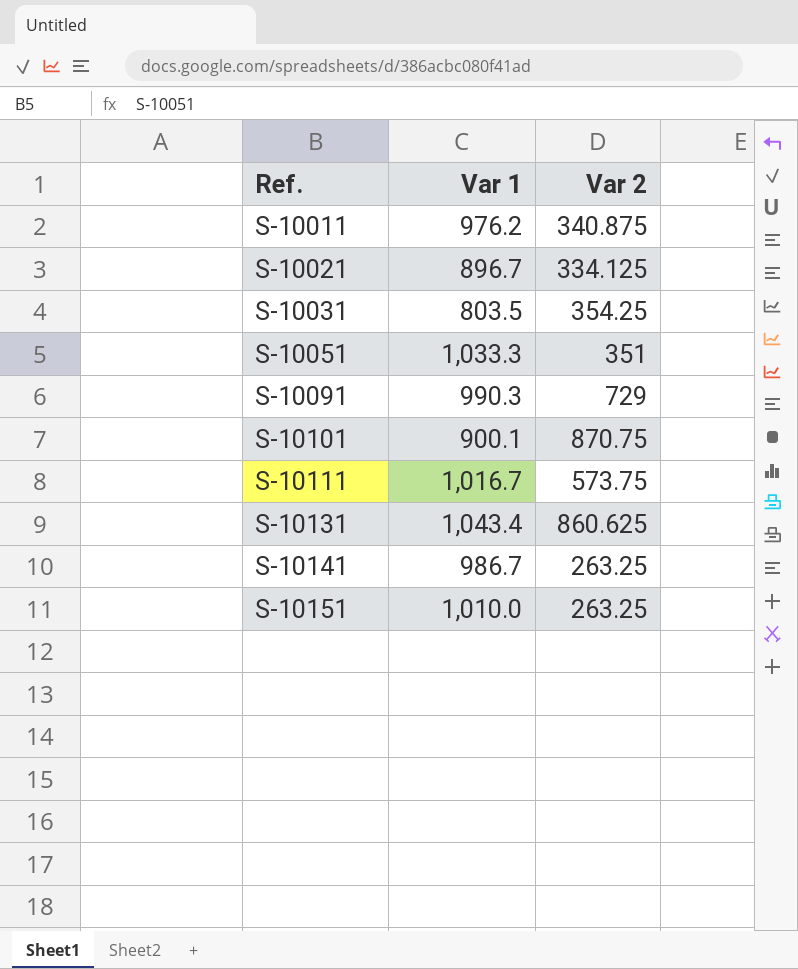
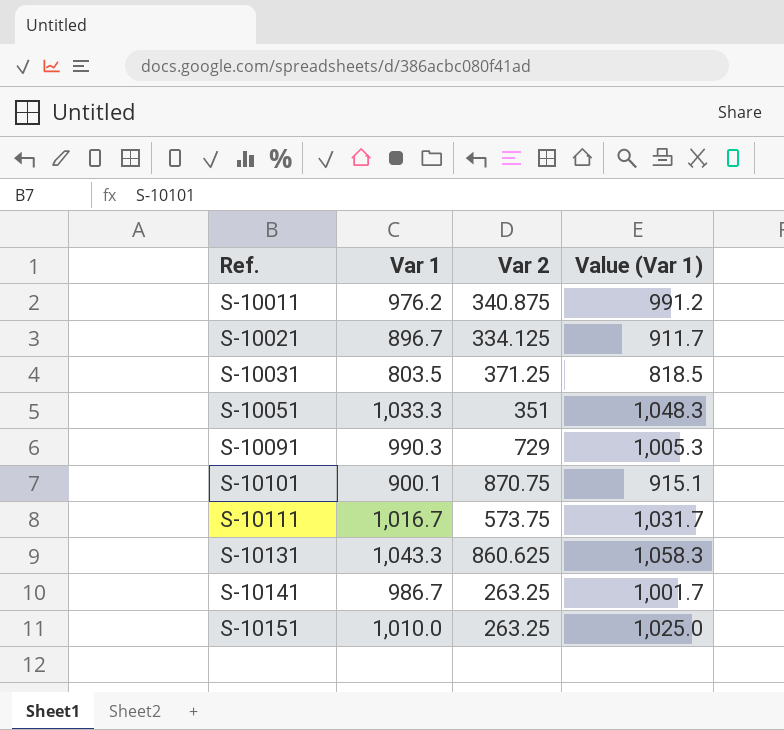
column Value (Var 1) | formula: none -> [Var 1] + 15
S-10031 | Var 2: 354.25 -> 371.25
S-10131 | Var 1: 1,043.4 -> 1,043.3

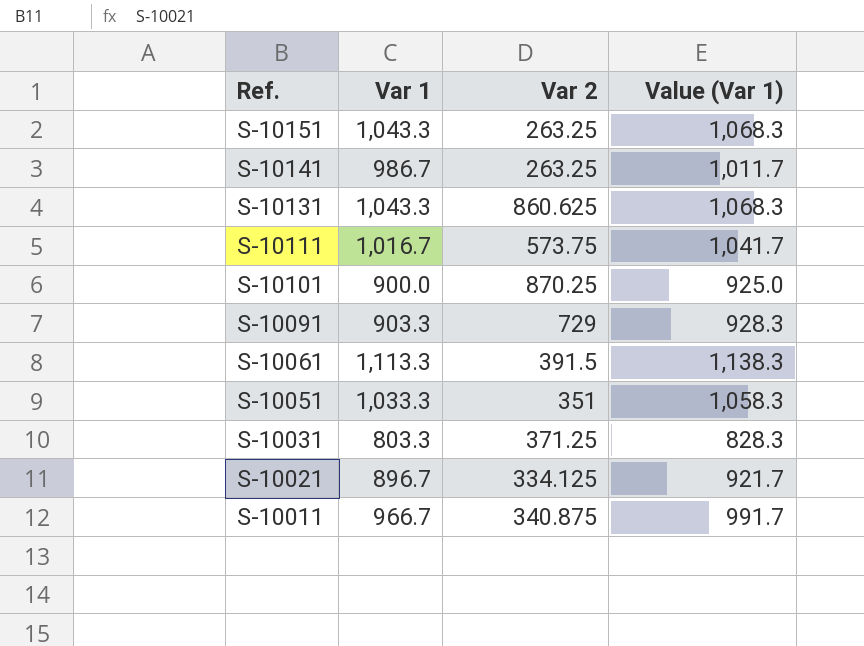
row order: Ref. ascending -> Ref. descending
column Value (Var 1) | formula: [Var 1] + 15 -> [Var 1] + 25
S-10151 | Var 1: 1,010.0 -> 1,043.3
S-10101 | Var 1: 900.1 -> 900.0
S-10101 | Var 2: 870.75 -> 870.25
S-10091 | Var 1: 990.3 -> 903.3
row S-10061: none -> 1,113.3 | 391.5 | 1,138.3
S-10031 | Var 1: 803.5 -> 803.3
S-10011 | Var 1: 976.2 -> 966.7

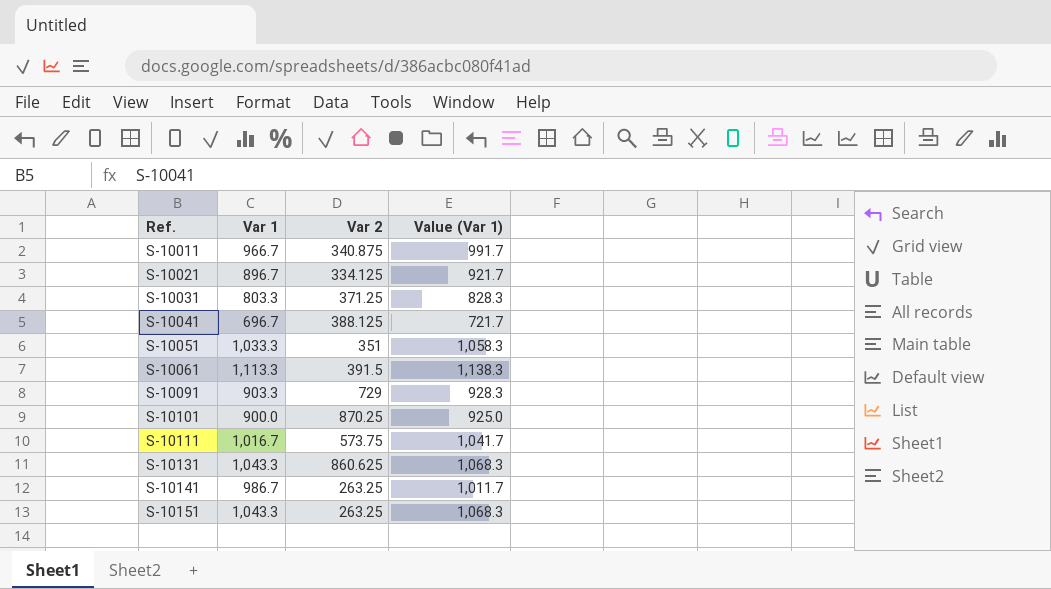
row order: Ref. descending -> Ref. ascending
row S-10041: none -> 696.7 | 388.125 | 721.7

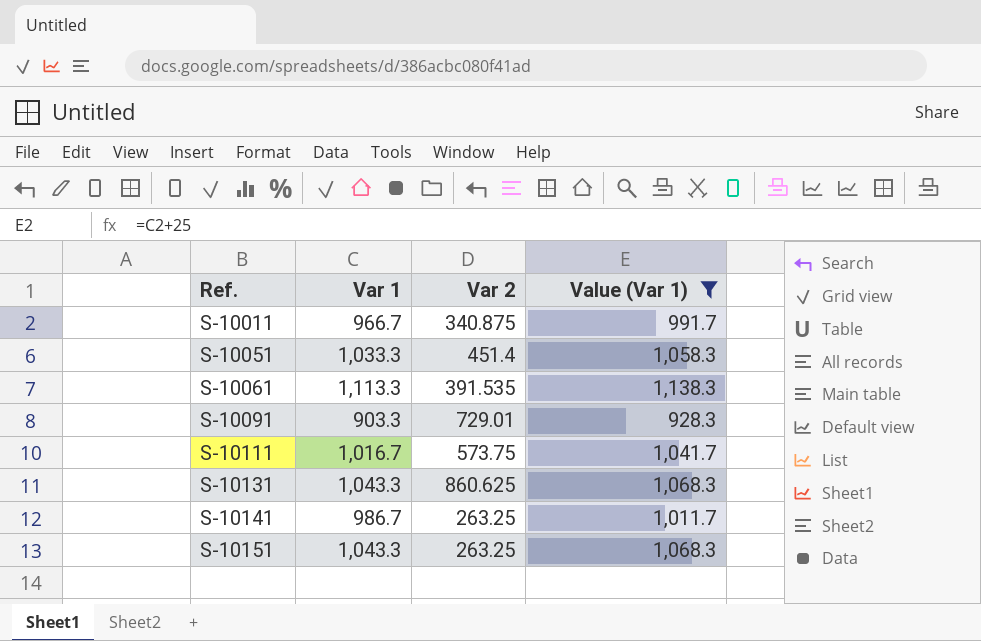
filter: none -> Value (Var 1) >= 928.3
S-10051 | Var 2: 351 -> 451.4
S-10061 | Var 2: 391.5 -> 391.535
S-10091 | Var 2: 729 -> 729.01

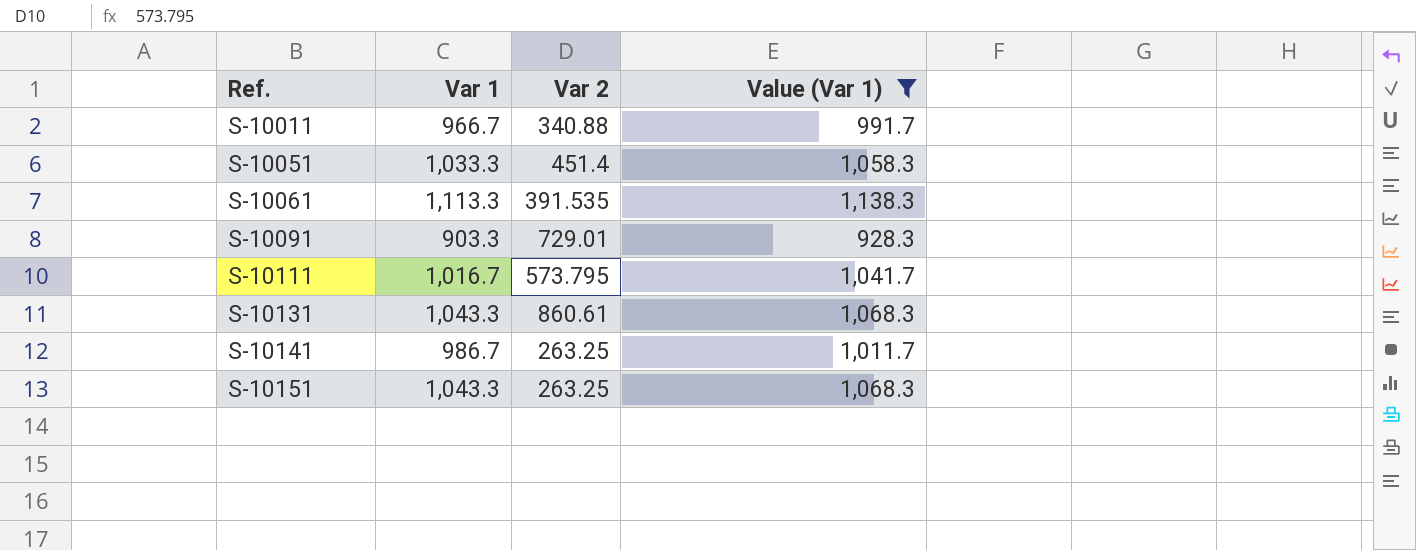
S-10011 | Var 2: 340.875 -> 340.88
S-10111 | Var 2: 573.75 -> 573.795
S-10131 | Var 2: 860.625 -> 860.61

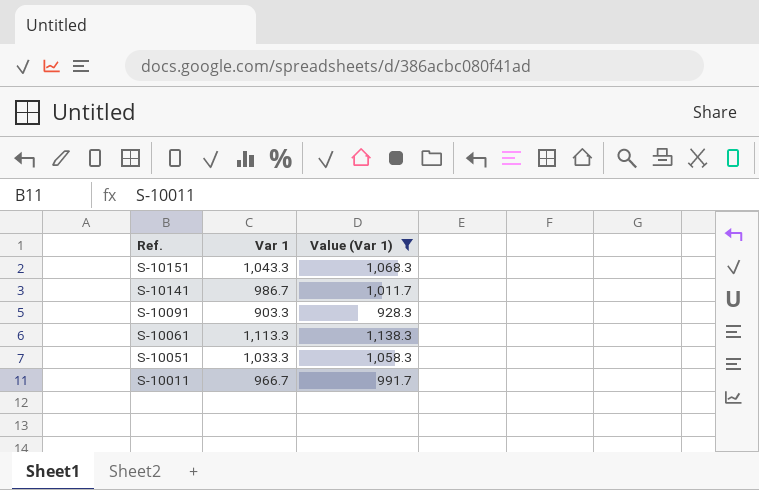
row order: Ref. ascending -> Ref. descending
column Var 2 | position: 3 -> none
row S-10111: 1,016.7 | 573.795 | 1,041.7 -> none
row S-10131: 1,043.3 | 860.61 | 1,068.3 -> none

